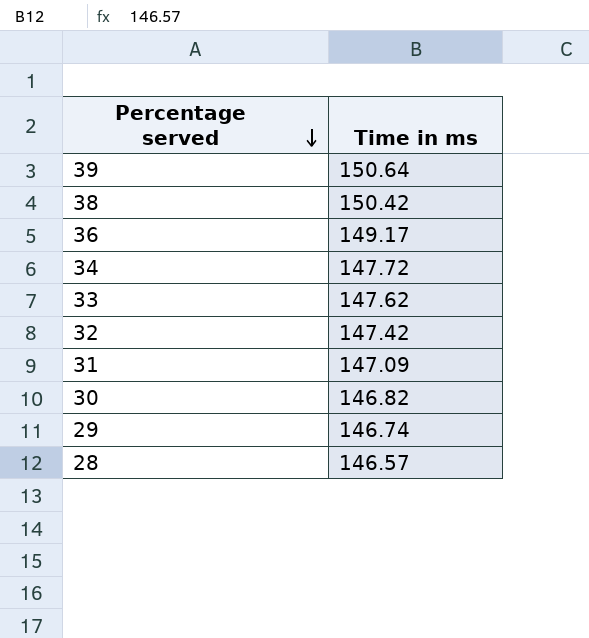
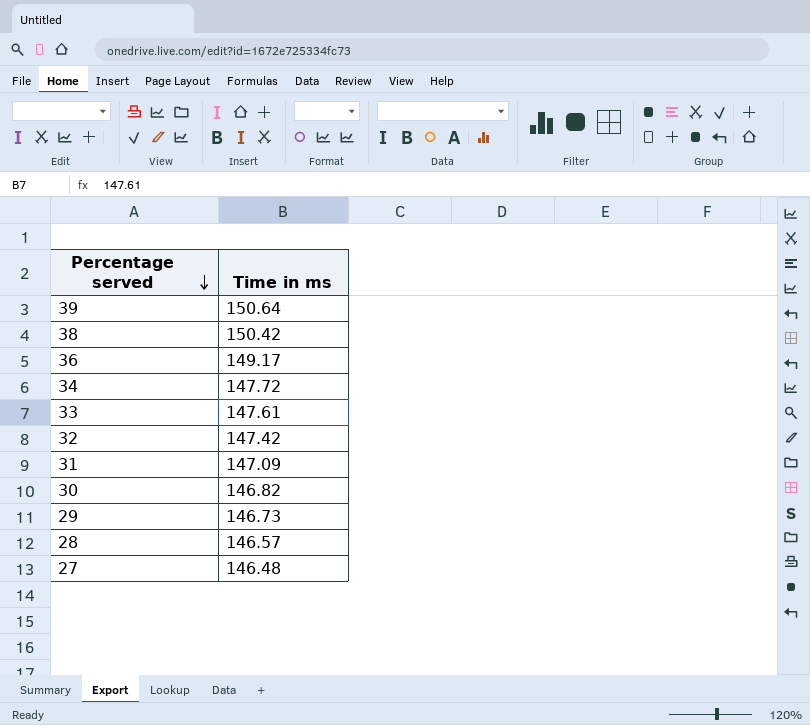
33 | Time in ms: 147.62 -> 147.61
29 | Time in ms: 146.74 -> 146.73
row 27: none -> 146.48

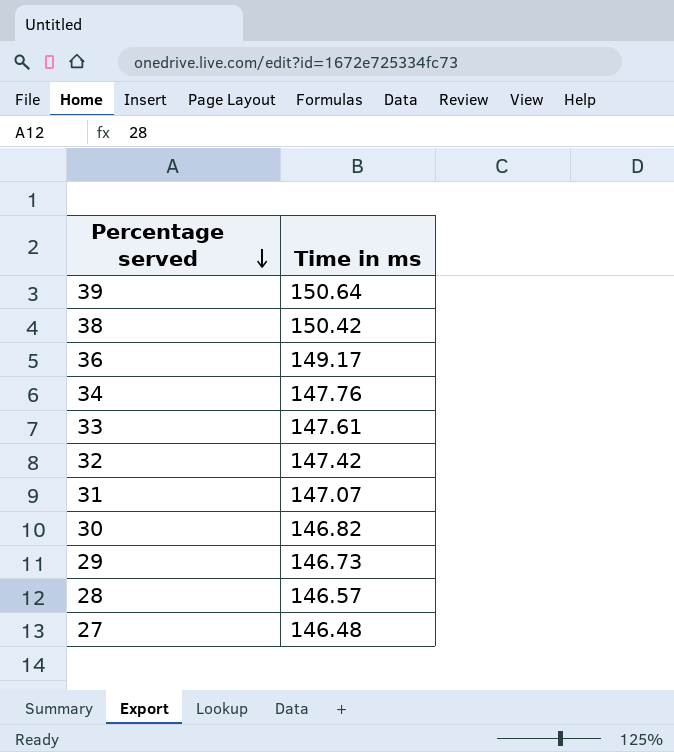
34 | Time in ms: 147.72 -> 147.76
31 | Time in ms: 147.09 -> 147.07

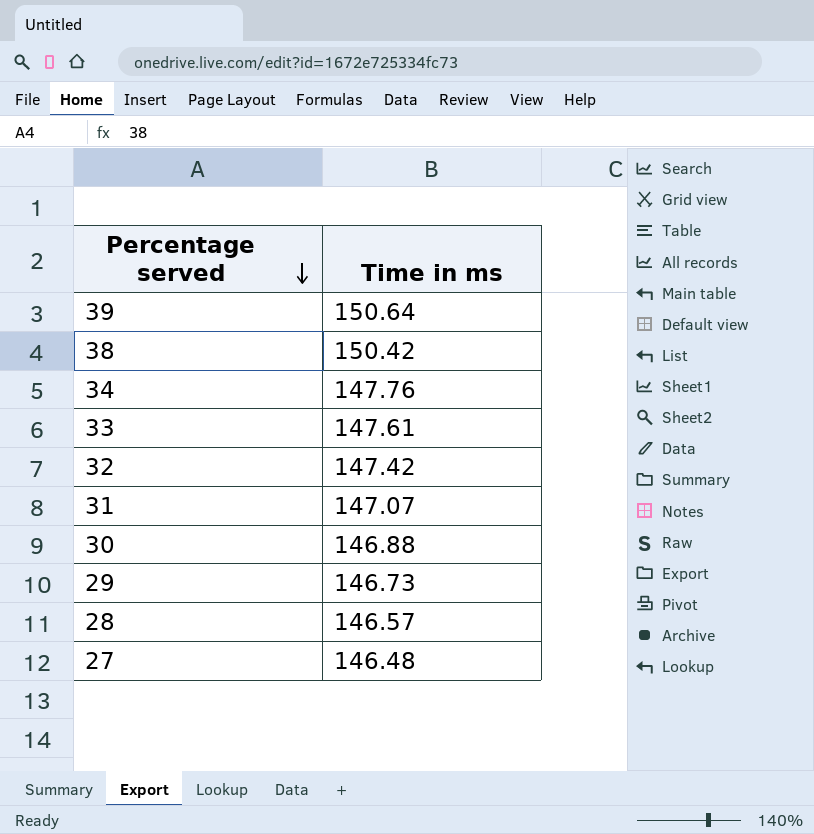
row 36: 149.17 -> none
30 | Time in ms: 146.82 -> 146.88

